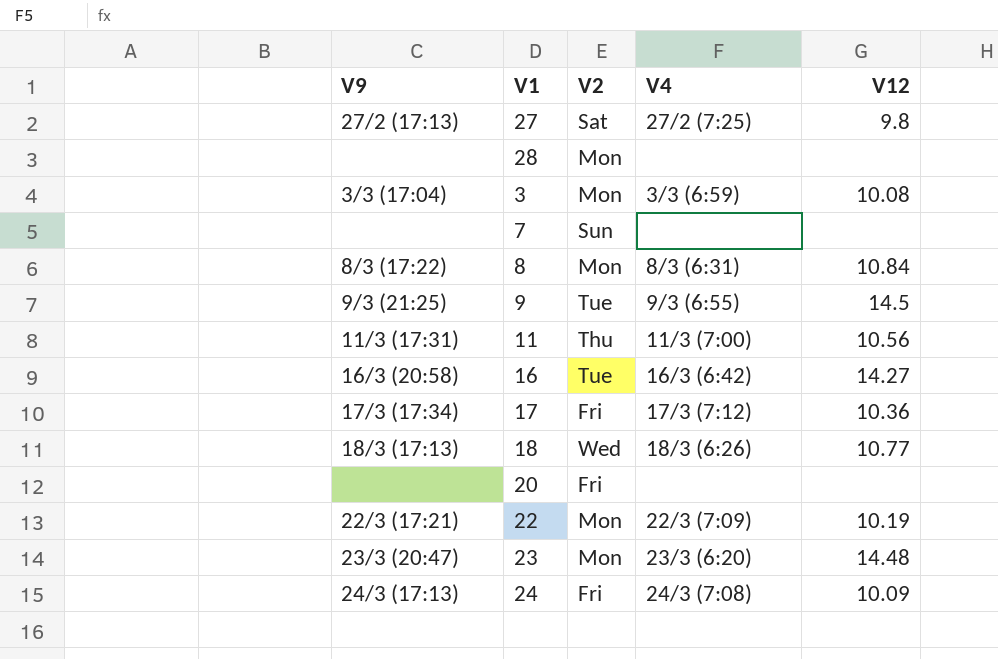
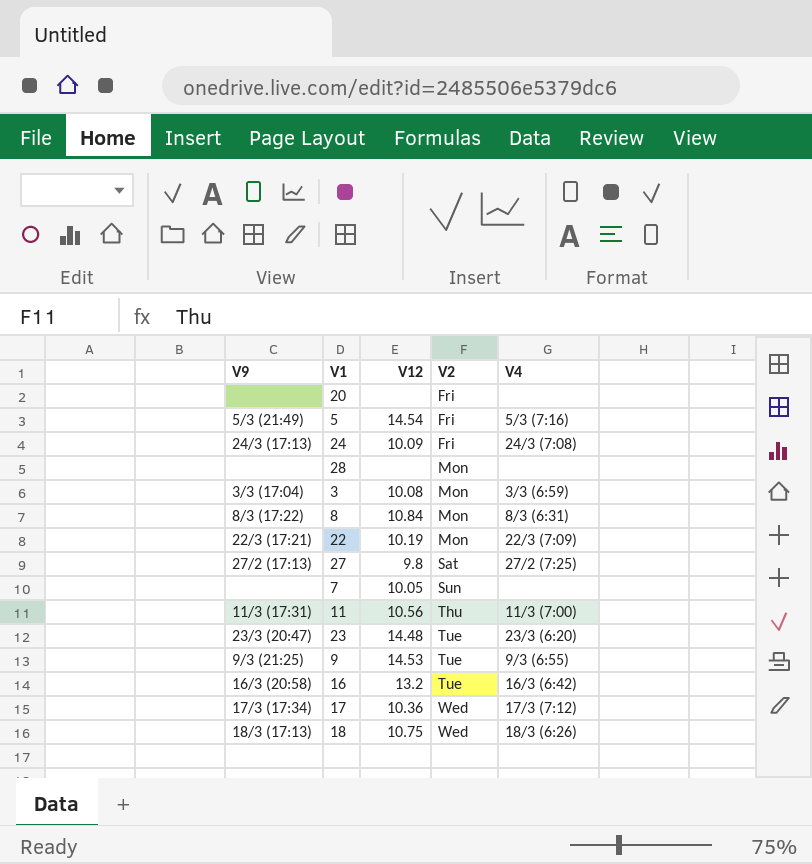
row order: none -> V2 ascending
column V12 | position: 5 -> 3
row 5: none -> 5/3 (21:49) | 14.54 | Fri | 5/3 (7:16)
7 | V12: none -> 10.05
23 | V2: Mon -> Tue
9 | V12: 14.5 -> 14.53
16 | V12: 14.27 -> 13.2
17 | V2: Fri -> Wed
18 | V12: 10.77 -> 10.75

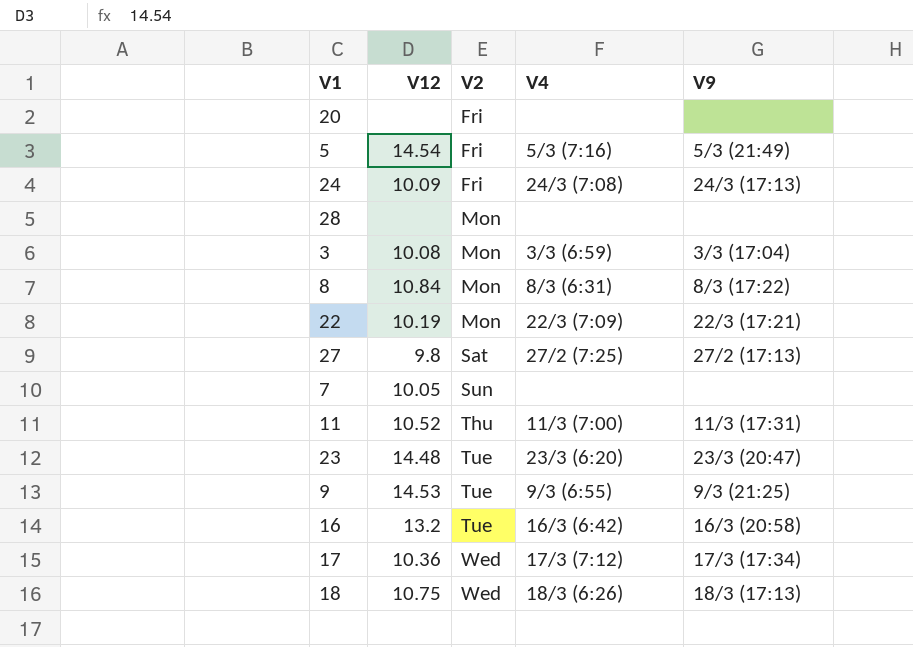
column V9 | position: 1 -> 5
11 | V12: 10.56 -> 10.52

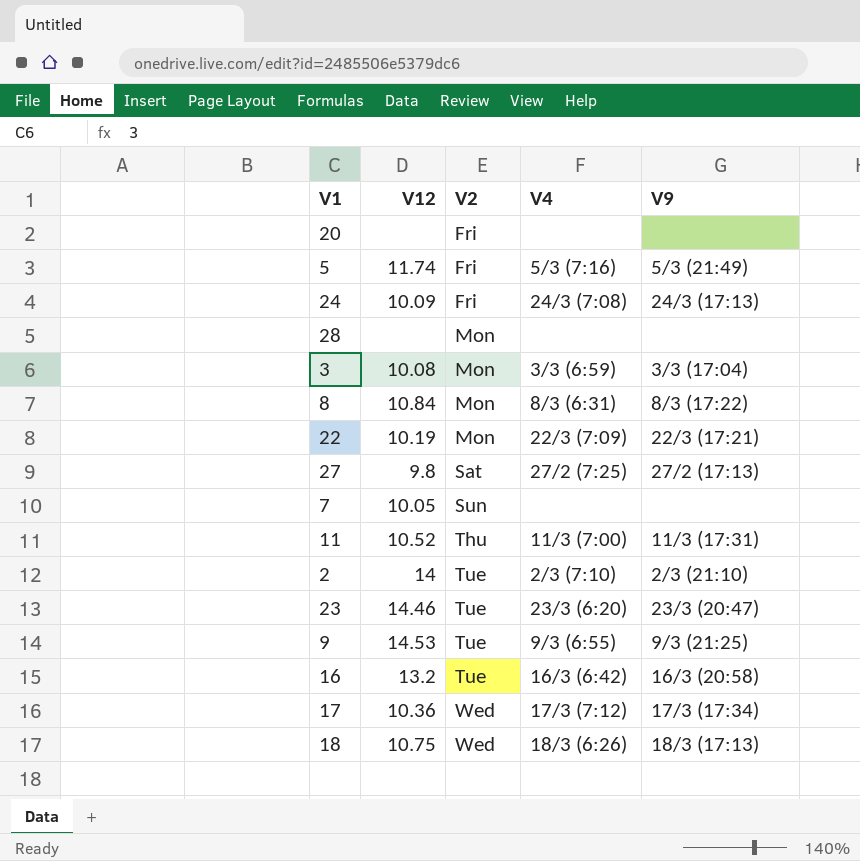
5 | V12: 14.54 -> 11.74
row 2: none -> 14 | Tue | 2/3 (7:10) | 2/3 (21:10)
23 | V12: 14.48 -> 14.46

